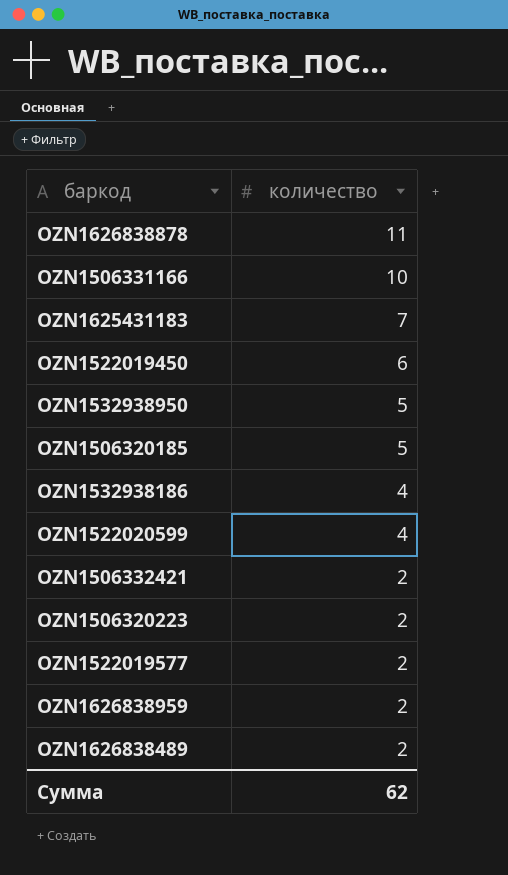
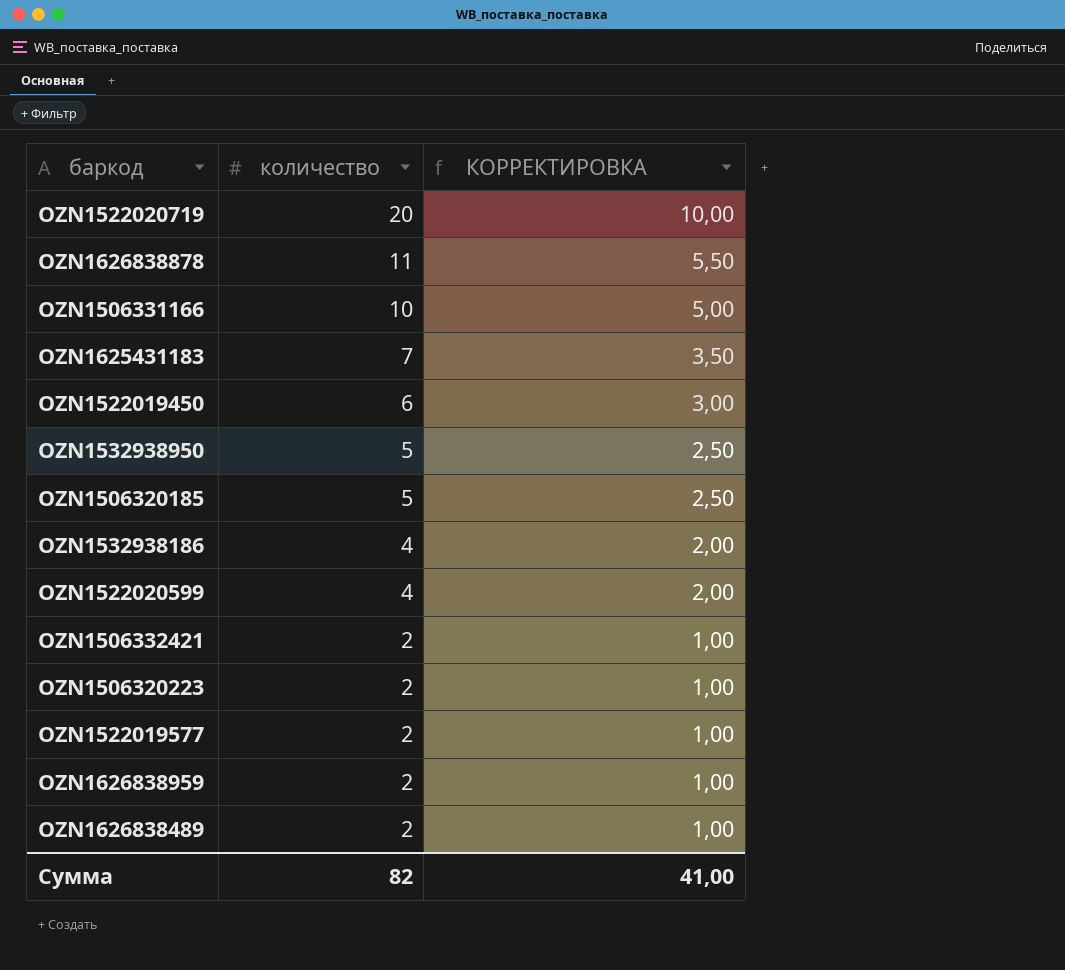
column КОРРЕКТИРОВКА | formula: none -> [количество] * 0,5
row OZN1522020719: none -> 20 | 10,00
Сумма | количество: 62 -> 82

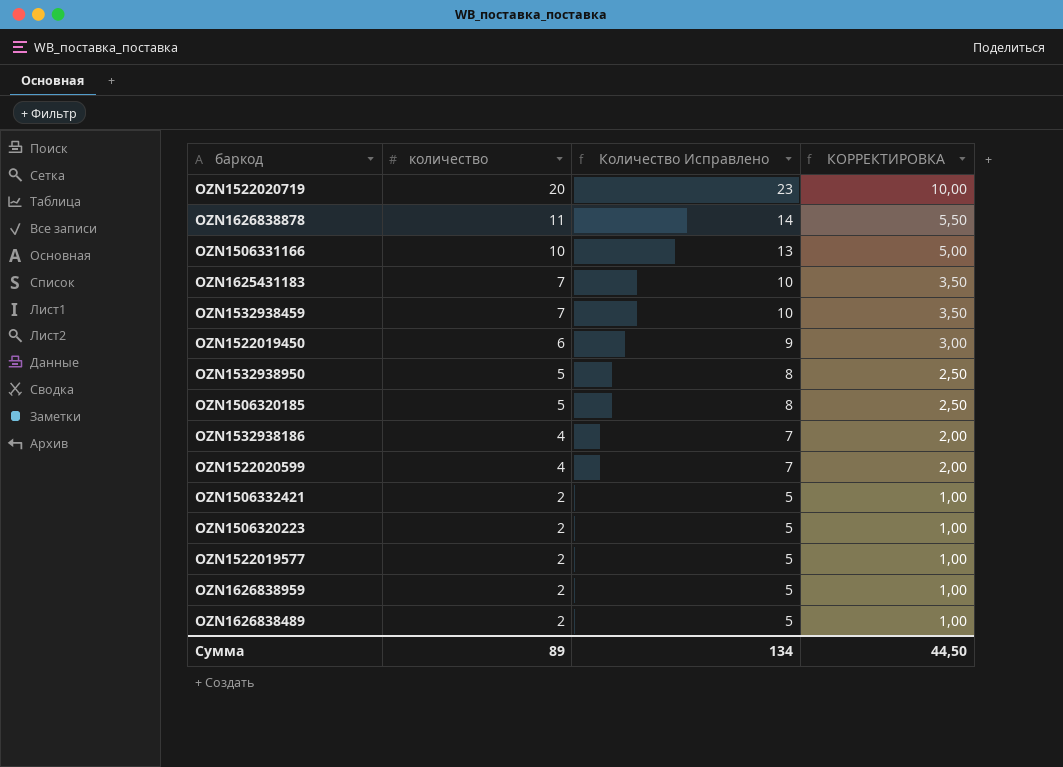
column Количество Исправлено | formula: none -> [количество] + 3
row OZN1532938459: none -> 7 | 10 | 3,50
Сумма | количество: 82 -> 89
Сумма | КОРРЕКТИРОВКА: 41,00 -> 44,50

